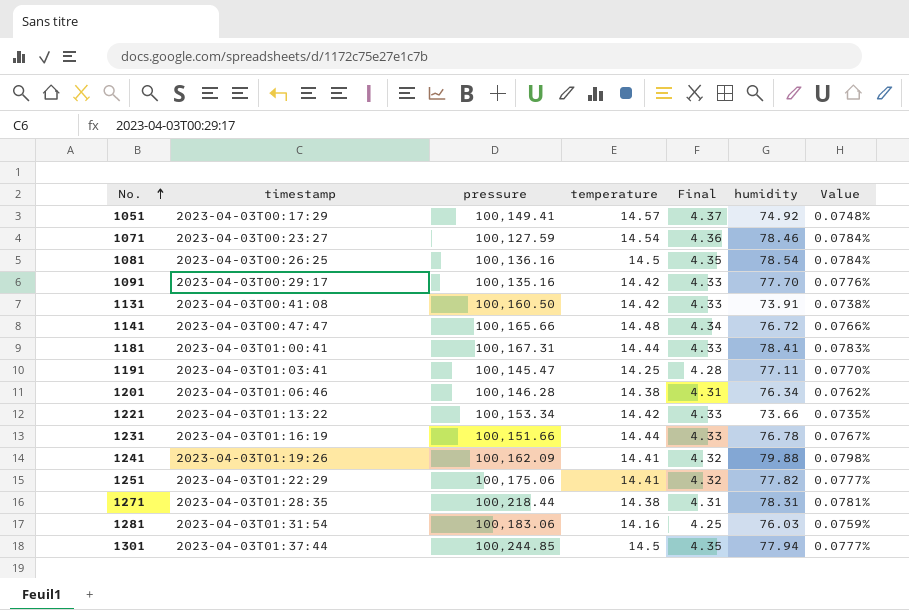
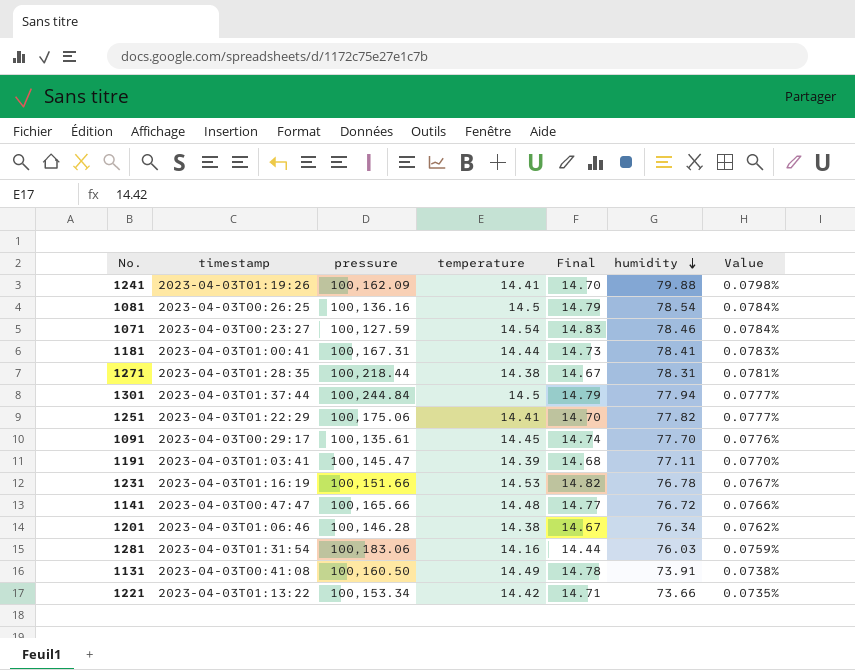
row order: No. ascending -> humidity descending
column Final | formula: [temperature] * 0.3 -> [temperature] * 1.02
row 1051: 2023-04-03T00:17:29 | 100,149.41 | 14.57 | 4.37 | 74.92 | 0.0748% -> none
1301 | pressure: 100,244.85 -> 100,244.84
1091 | pressure: 100,135.16 -> 100,135.61
1091 | temperature: 14.42 -> 14.45
1191 | temperature: 14.25 -> 14.39
1231 | temperature: 14.44 -> 14.53
1131 | temperature: 14.42 -> 14.49

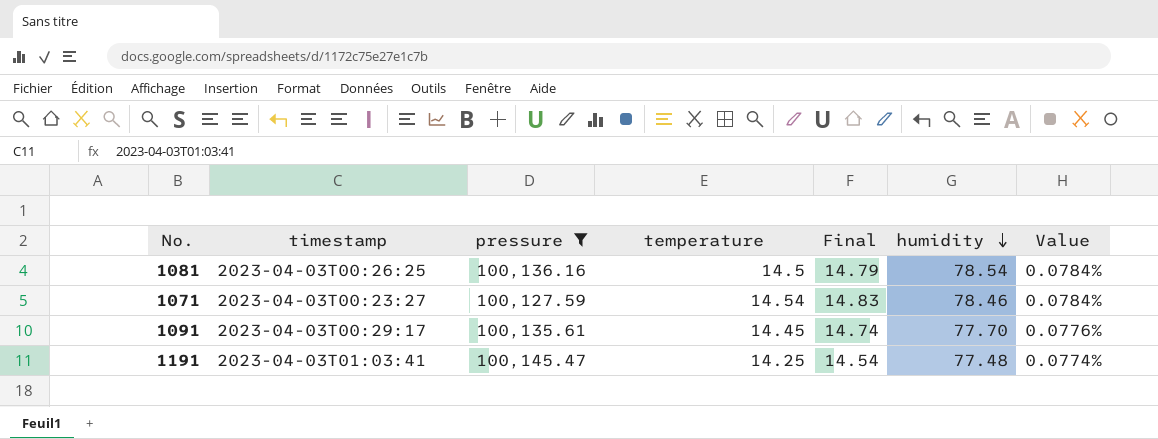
filter: none -> pressure <= 100,145.47
1191 | temperature: 14.39 -> 14.25
1191 | Final: 14.68 -> 14.54
1191 | humidity: 77.11 -> 77.48
1191 | Value: 0.0770% -> 0.0774%

